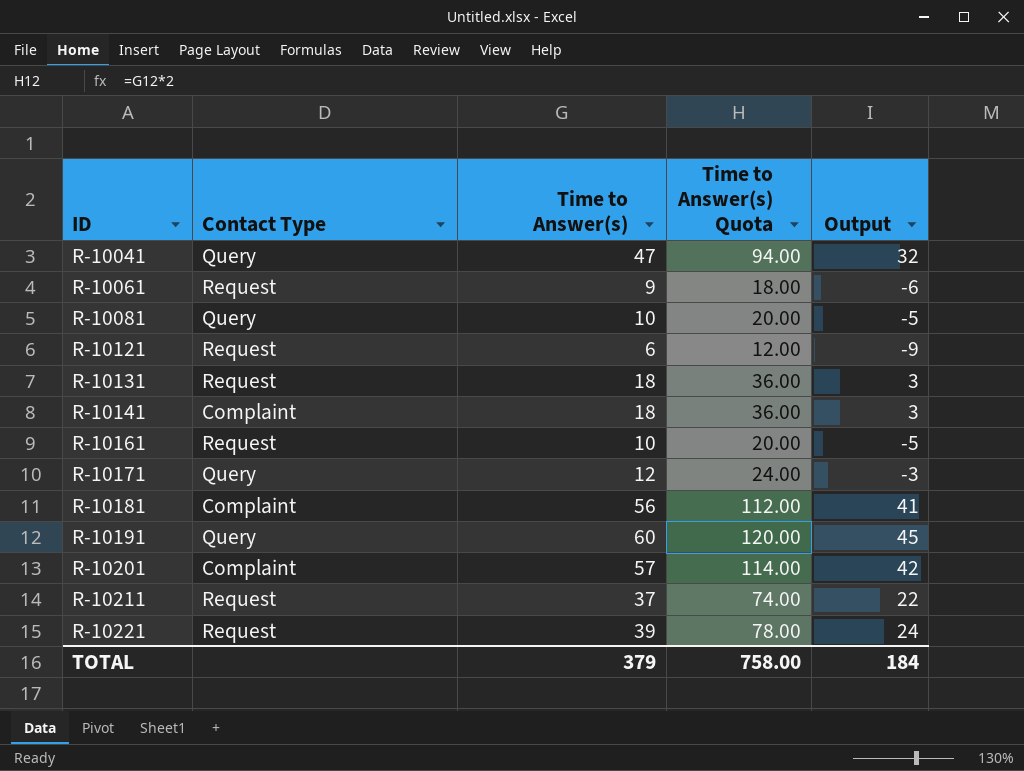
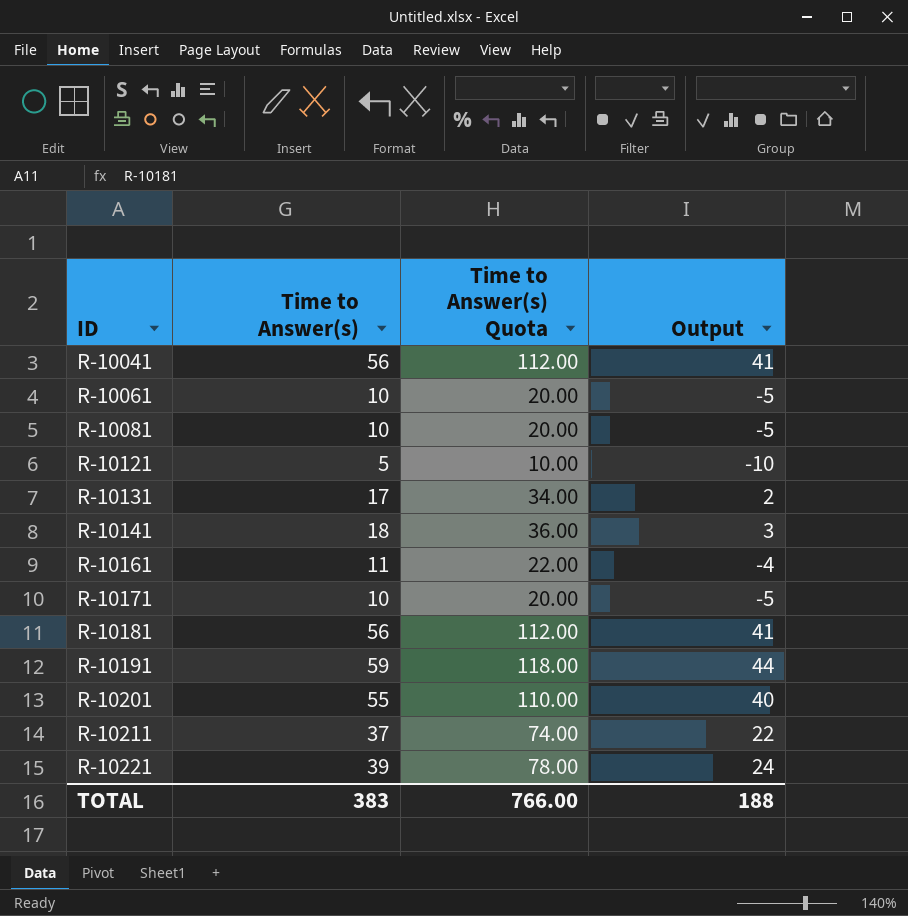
column Contact Type | position: 2 -> none
R-10041 | Time to Answer(s): 47 -> 56
R-10041 | Time to Answer(s) Quota: 94.00 -> 112.00
R-10041 | Output: 32 -> 41
R-10061 | Time to Answer(s): 9 -> 10
R-10061 | Time to Answer(s) Quota: 18.00 -> 20.00
R-10061 | Output: -6 -> -5
R-10121 | Time to Answer(s): 6 -> 5
R-10121 | Time to Answer(s) Quota: 12.00 -> 10.00
R-10121 | Output: -9 -> -10
R-10131 | Time to Answer(s): 18 -> 17
R-10131 | Time to Answer(s) Quota: 36.00 -> 34.00
R-10131 | Output: 3 -> 2
R-10161 | Time to Answer(s): 10 -> 11
R-10161 | Time to Answer(s) Quota: 20.00 -> 22.00
R-10161 | Output: -5 -> -4
R-10171 | Time to Answer(s): 12 -> 10
R-10171 | Time to Answer(s) Quota: 24.00 -> 20.00
R-10171 | Output: -3 -> -5
R-10191 | Time to Answer(s): 60 -> 59
R-10191 | Time to Answer(s) Quota: 120.00 -> 118.00
R-10191 | Output: 45 -> 44
R-10201 | Time to Answer(s): 57 -> 55
R-10201 | Time to Answer(s) Quota: 114.00 -> 110.00
R-10201 | Output: 42 -> 40
TOTAL | Time to Answer(s): 379 -> 383
TOTAL | Time to Answer(s) Quota: 758.00 -> 766.00
TOTAL | Output: 184 -> 188

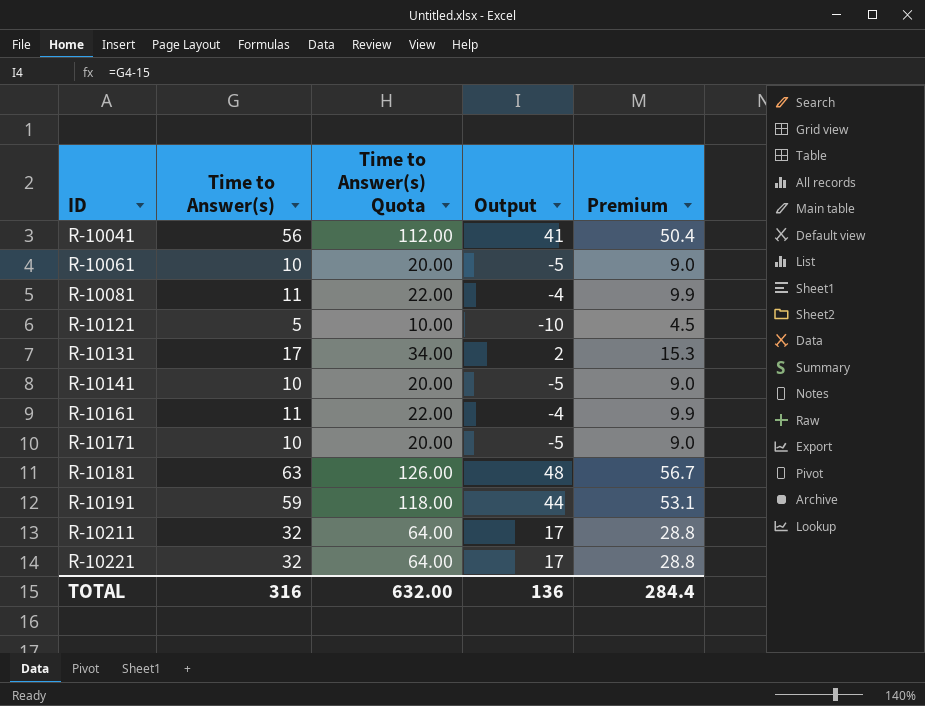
column Premium | formula: none -> [Time to Answer(s)] * 0.9
row R-10201: 55 | 110.00 | 40 -> none
R-10081 | Time to Answer(s): 10 -> 11
R-10081 | Time to Answer(s) Quota: 20.00 -> 22.00
R-10081 | Output: -5 -> -4
R-10141 | Time to Answer(s): 18 -> 10
R-10141 | Time to Answer(s) Quota: 36.00 -> 20.00
R-10141 | Output: 3 -> -5
R-10181 | Time to Answer(s): 56 -> 63
R-10181 | Time to Answer(s) Quota: 112.00 -> 126.00
R-10181 | Output: 41 -> 48
R-10211 | Time to Answer(s): 37 -> 32
R-10211 | Time to Answer(s) Quota: 74.00 -> 64.00
R-10211 | Output: 22 -> 17
R-10221 | Time to Answer(s): 39 -> 32
R-10221 | Time to Answer(s) Quota: 78.00 -> 64.00
R-10221 | Output: 24 -> 17
TOTAL | Time to Answer(s): 383 -> 316
TOTAL | Time to Answer(s) Quota: 766.00 -> 632.00
TOTAL | Output: 188 -> 136

